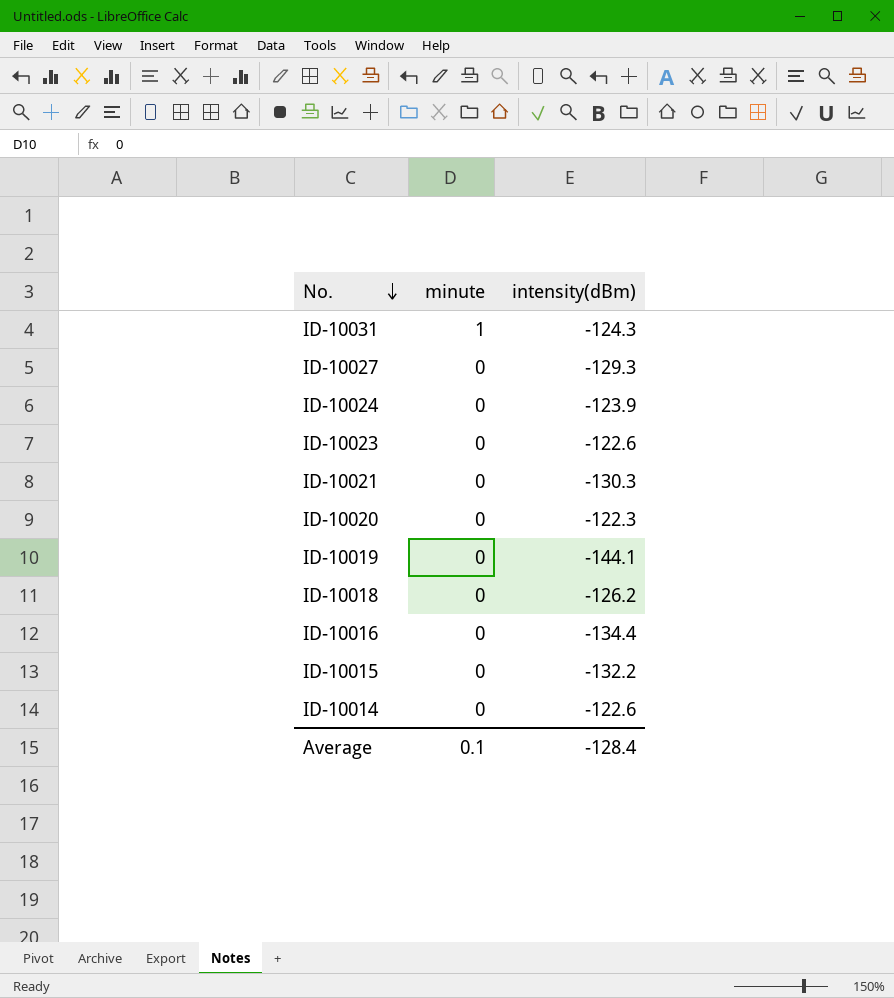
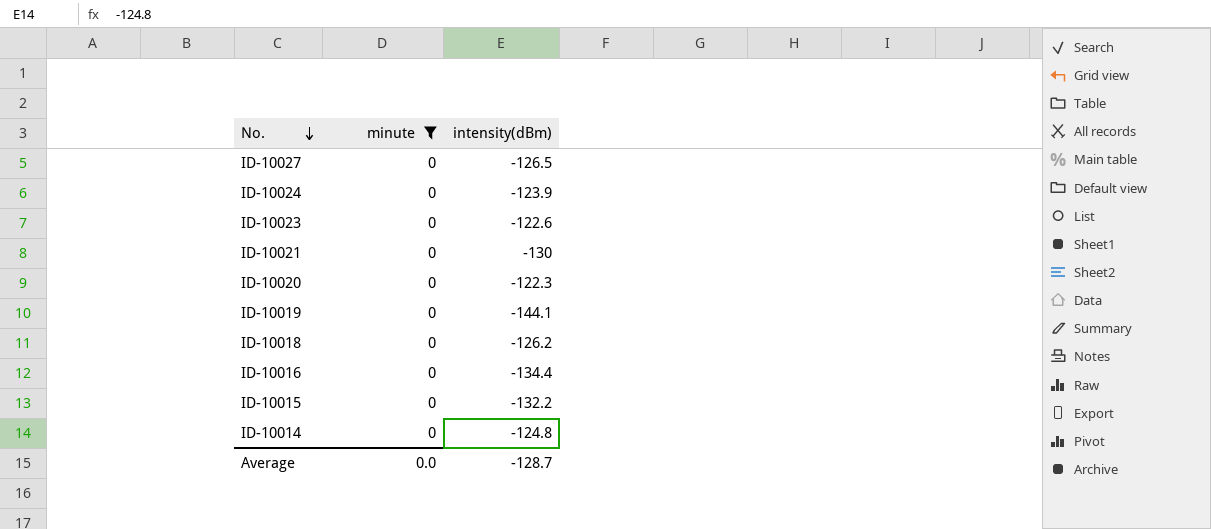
filter: none -> minute = 0
ID-10027 | intensity(dBm): -129.3 -> -126.5
ID-10021 | intensity(dBm): -130.3 -> -130
ID-10014 | intensity(dBm): -122.6 -> -124.8
Average | minute: 0.1 -> 0.0
Average | intensity(dBm): -128.4 -> -128.7

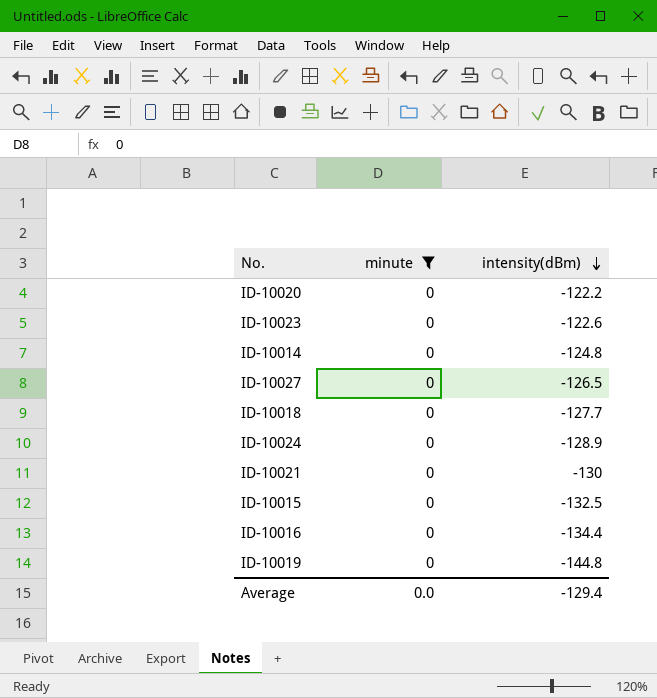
row order: No. descending -> intensity(dBm) descending
ID-10020 | intensity(dBm): -122.3 -> -122.2
ID-10018 | intensity(dBm): -126.2 -> -127.7
ID-10024 | intensity(dBm): -123.9 -> -128.9
ID-10015 | intensity(dBm): -132.2 -> -132.5
ID-10019 | intensity(dBm): -144.1 -> -144.8
Average | intensity(dBm): -128.7 -> -129.4

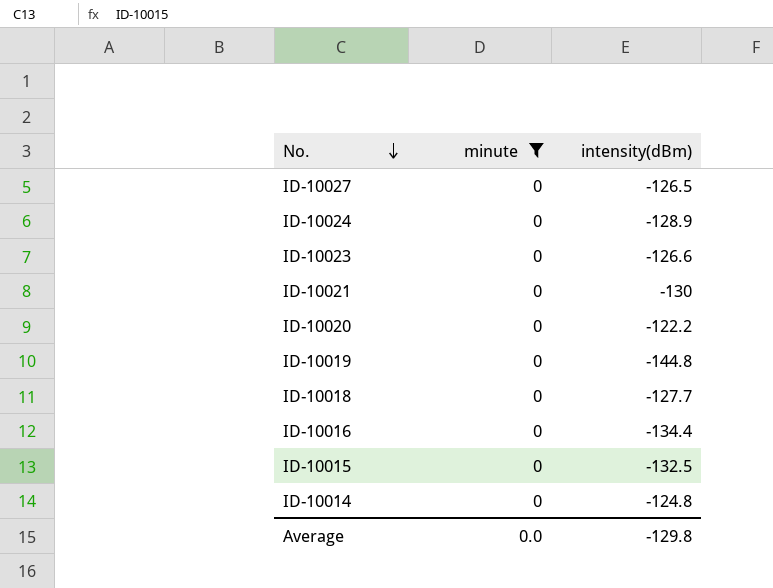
row order: intensity(dBm) descending -> No. descending
ID-10023 | intensity(dBm): -122.6 -> -126.6
Average | intensity(dBm): -129.4 -> -129.8

